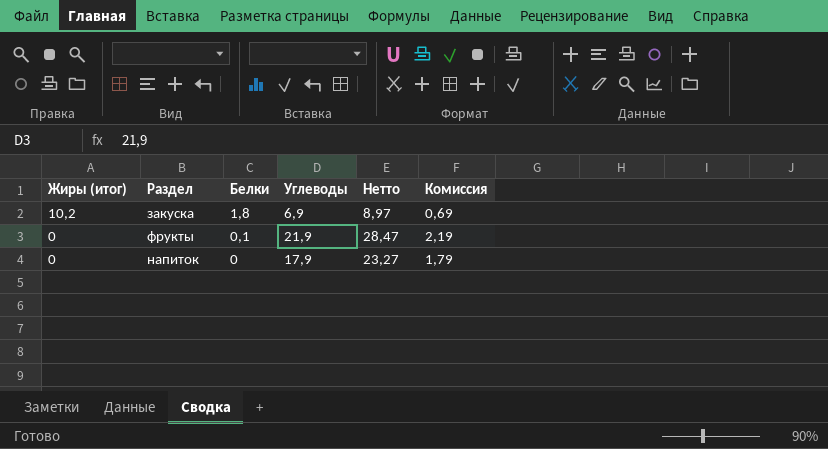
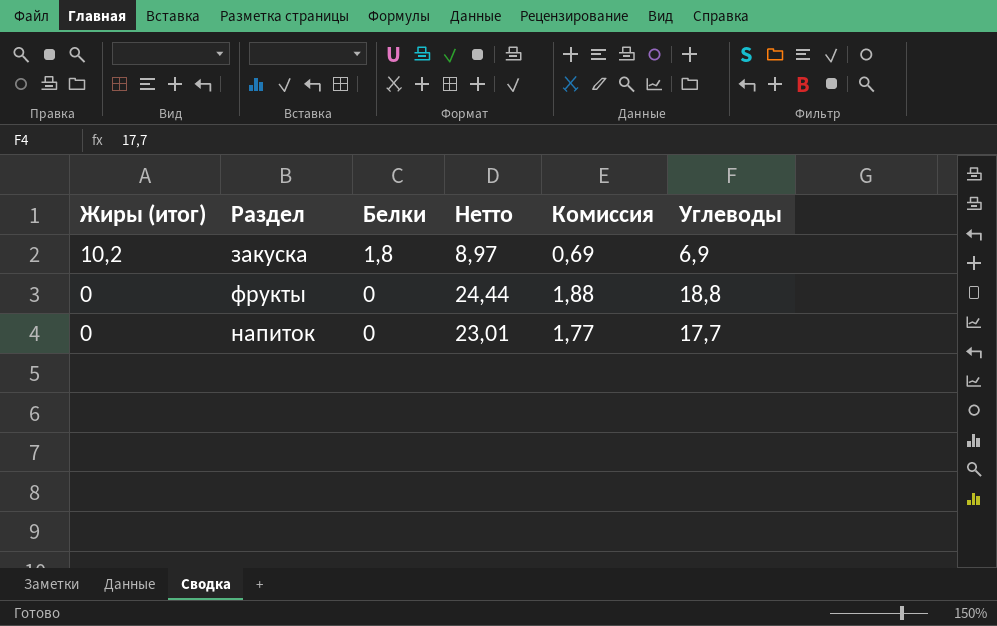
column Углеводы | position: 4 -> 6
фрукты | Белки: 0,1 -> 0
фрукты | Нетто: 28,47 -> 24,44
фрукты | Комиссия: 2,19 -> 1,88
фрукты | Углеводы: 21,9 -> 18,8
напиток | Нетто: 23,27 -> 23,01
напиток | Комиссия: 1,79 -> 1,77
напиток | Углеводы: 17,9 -> 17,7

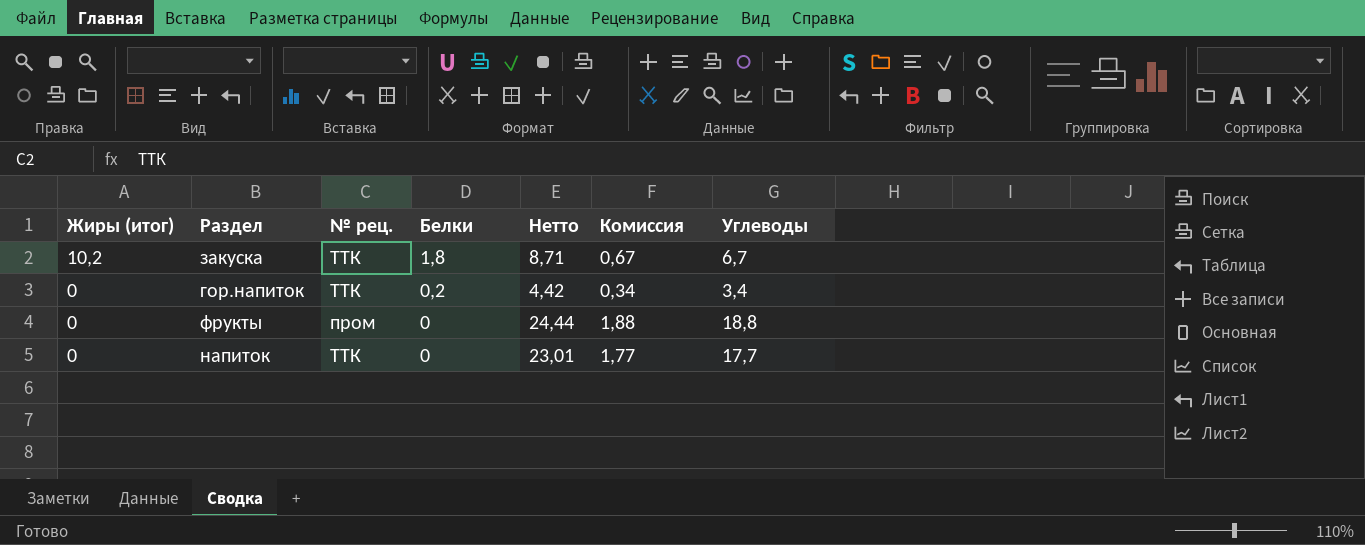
column № рец. | position: none -> 3
закуска | Нетто: 8,97 -> 8,71
закуска | Комиссия: 0,69 -> 0,67
закуска | Углеводы: 6,9 -> 6,7
row гор.напиток: none -> 0 | ТТК | 0,2 | 4,42 | 0,34 | 3,4

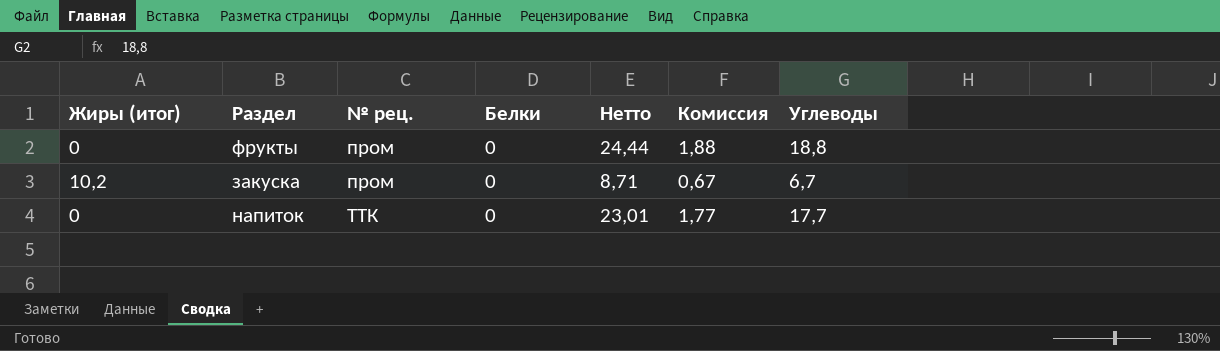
row order: Жиры (итог) descending -> № рец. ascending
row гор.напиток: 0 | ТТК | 0,2 | 4,42 | 0,34 | 3,4 -> none
закуска | № рец.: ТТК -> пром
закуска | Белки: 1,8 -> 0

